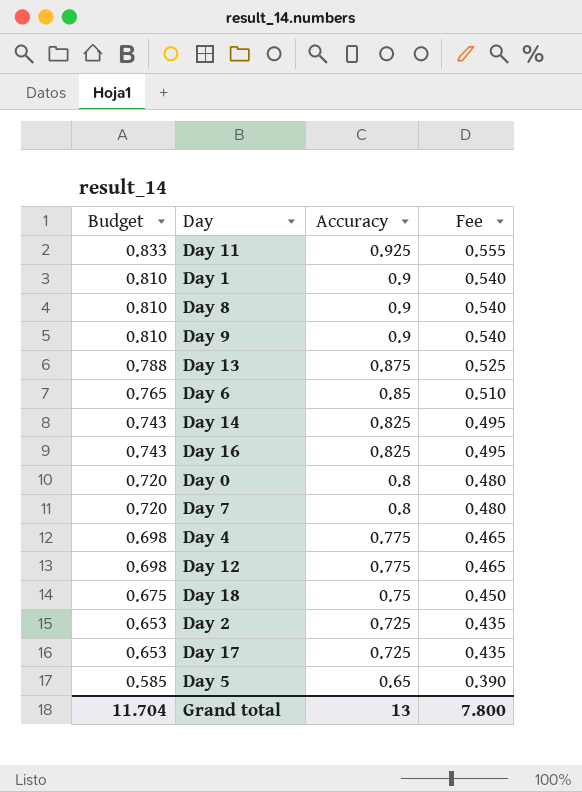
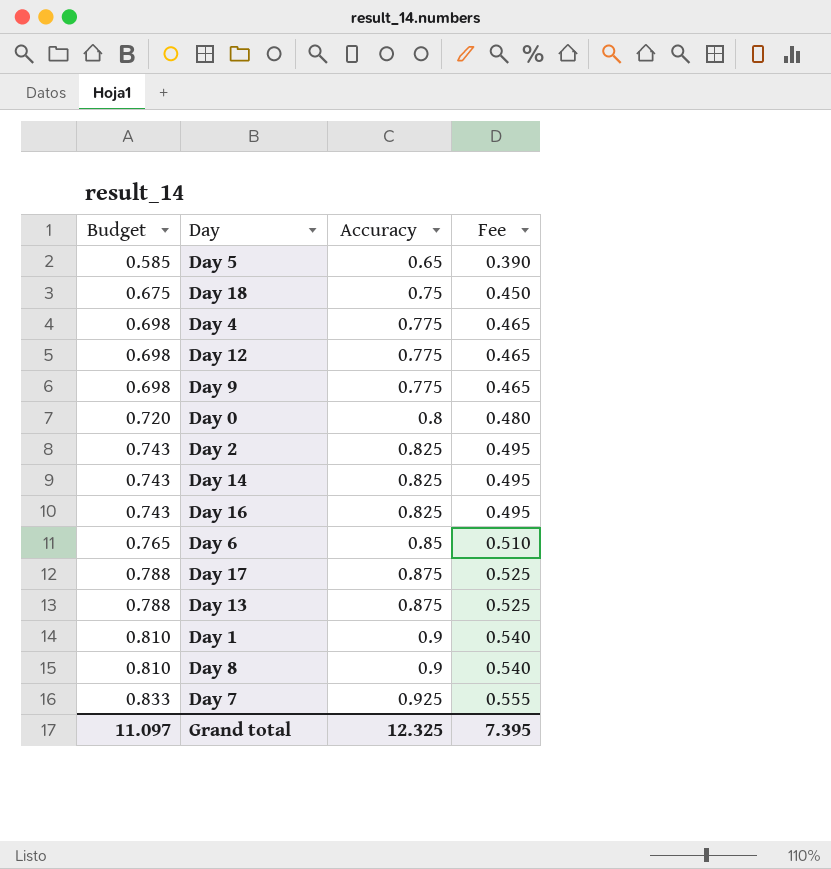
row order: Budget descending -> Budget ascending
row Day 11: 0.833 | 0.925 | 0.555 -> none
Day 9 | Budget: 0.810 -> 0.698
Day 9 | Accuracy: 0.9 -> 0.775
Day 9 | Fee: 0.540 -> 0.465
Day 2 | Budget: 0.653 -> 0.743
Day 2 | Accuracy: 0.725 -> 0.825
Day 2 | Fee: 0.435 -> 0.495
Day 17 | Budget: 0.653 -> 0.788
Day 17 | Accuracy: 0.725 -> 0.875
Day 17 | Fee: 0.435 -> 0.525
Day 7 | Budget: 0.720 -> 0.833
Day 7 | Accuracy: 0.8 -> 0.925
Day 7 | Fee: 0.480 -> 0.555
Grand total | Budget: 11.704 -> 11.097
Grand total | Accuracy: 13 -> 12.325
Grand total | Fee: 7.800 -> 7.395

